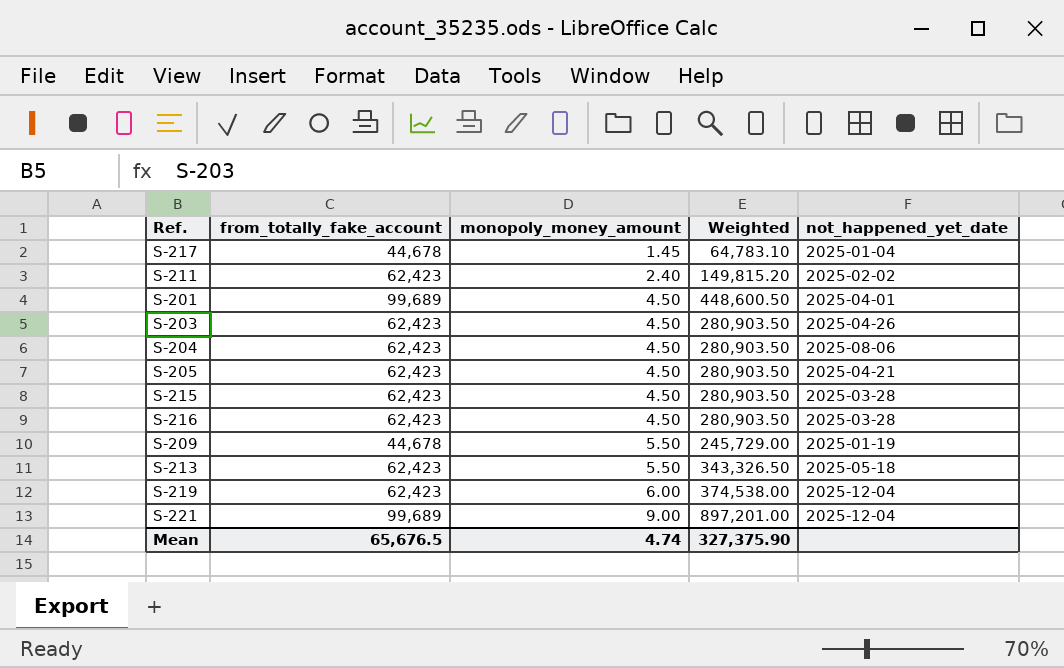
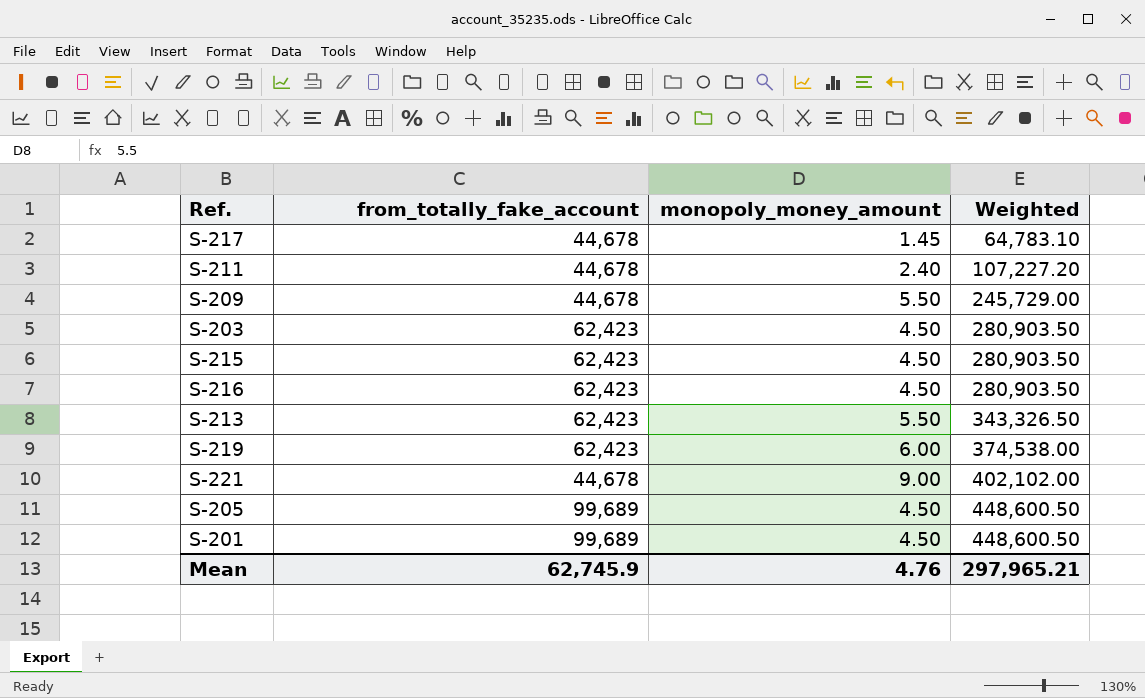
row order: monopoly_money_amount ascending -> Weighted ascending
column not_happened_yet_date | position: 5 -> none
row S-204: 62,423 | 4.50 | 280,903.50 | 2025-08-06 -> none
S-211 | from_totally_fake_account: 62,423 -> 44,678
S-211 | Weighted: 149,815.20 -> 107,227.20
S-221 | from_totally_fake_account: 99,689 -> 44,678
S-221 | Weighted: 897,201.00 -> 402,102.00
S-205 | from_totally_fake_account: 62,423 -> 99,689
S-205 | Weighted: 280,903.50 -> 448,600.50
Mean | from_totally_fake_account: 65,676.5 -> 62,745.9
Mean | monopoly_money_amount: 4.74 -> 4.76
Mean | Weighted: 327,375.90 -> 297,965.21

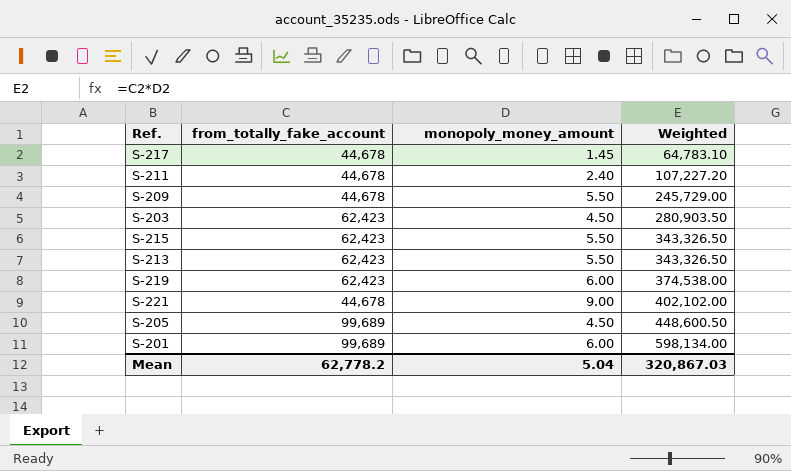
row S-216: 62,423 | 4.50 | 280,903.50 -> none
S-215 | monopoly_money_amount: 4.50 -> 5.50
S-215 | Weighted: 280,903.50 -> 343,326.50
S-201 | monopoly_money_amount: 4.50 -> 6.00
S-201 | Weighted: 448,600.50 -> 598,134.00
Mean | from_totally_fake_account: 62,745.9 -> 62,778.2
Mean | monopoly_money_amount: 4.76 -> 5.04
Mean | Weighted: 297,965.21 -> 320,867.03

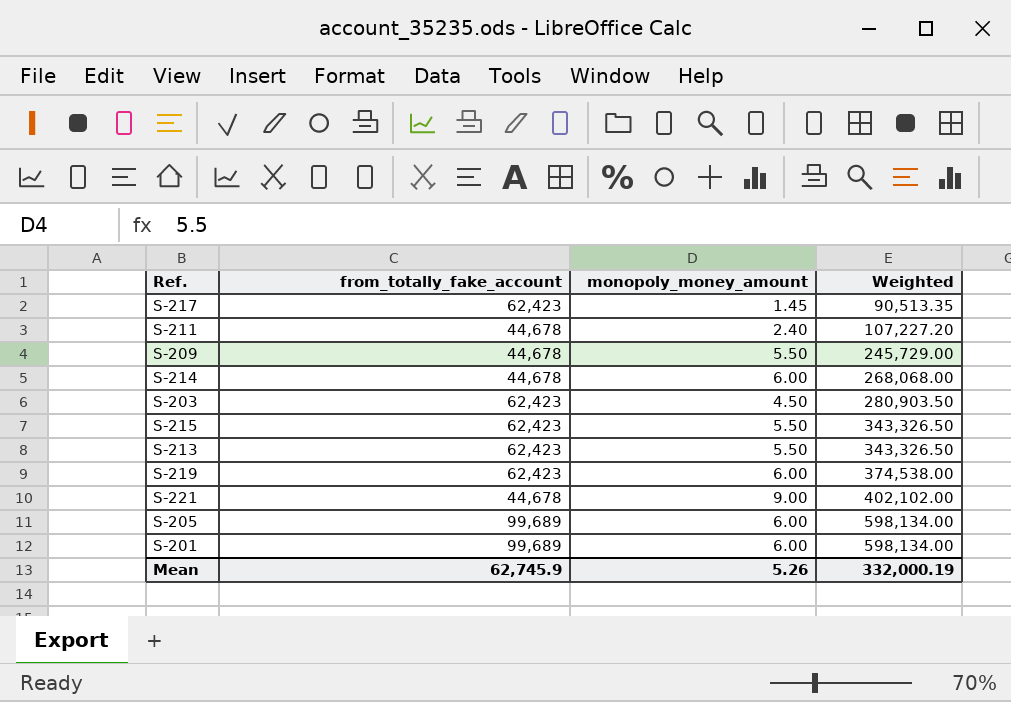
S-217 | from_totally_fake_account: 44,678 -> 62,423
S-217 | Weighted: 64,783.10 -> 90,513.35
row S-214: none -> 44,678 | 6.00 | 268,068.00
S-205 | monopoly_money_amount: 4.50 -> 6.00
S-205 | Weighted: 448,600.50 -> 598,134.00
Mean | from_totally_fake_account: 62,778.2 -> 62,745.9
Mean | monopoly_money_amount: 5.04 -> 5.26
Mean | Weighted: 320,867.03 -> 332,000.19

